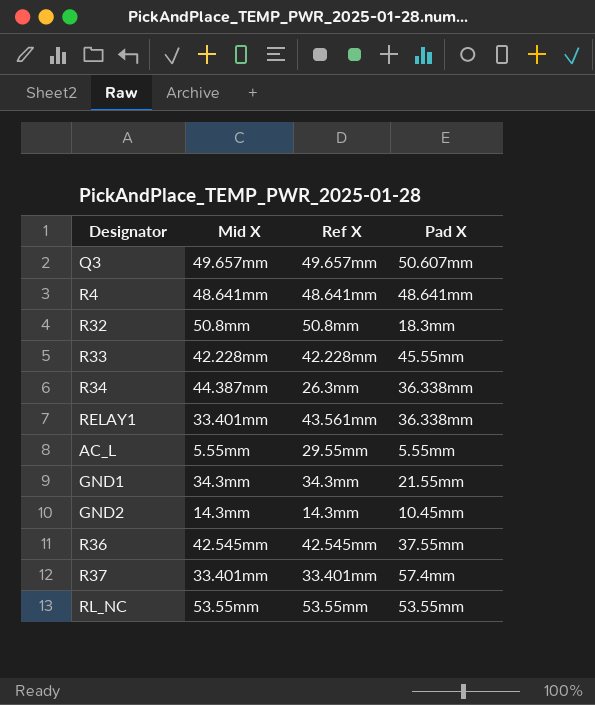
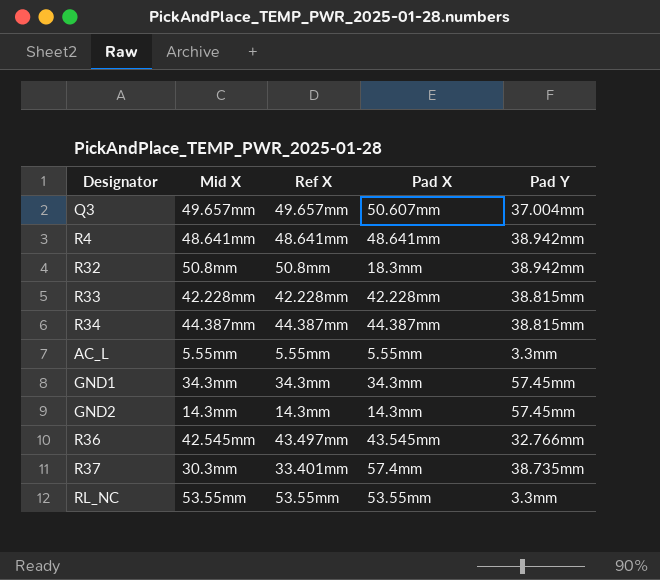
column Pad Y | position: none -> 5
row RELAY1: 33.401mm | 43.561mm | 36.338mm -> none
R33 | Pad X: 45.55mm -> 42.228mm
R34 | Ref X: 26.3mm -> 44.387mm
R34 | Pad X: 36.338mm -> 44.387mm
AC_L | Ref X: 29.55mm -> 5.55mm
GND1 | Pad X: 21.55mm -> 34.3mm
GND2 | Pad X: 10.45mm -> 14.3mm
R36 | Ref X: 42.545mm -> 43.497mm
R36 | Pad X: 37.55mm -> 43.545mm
R37 | Mid X: 33.401mm -> 30.3mm

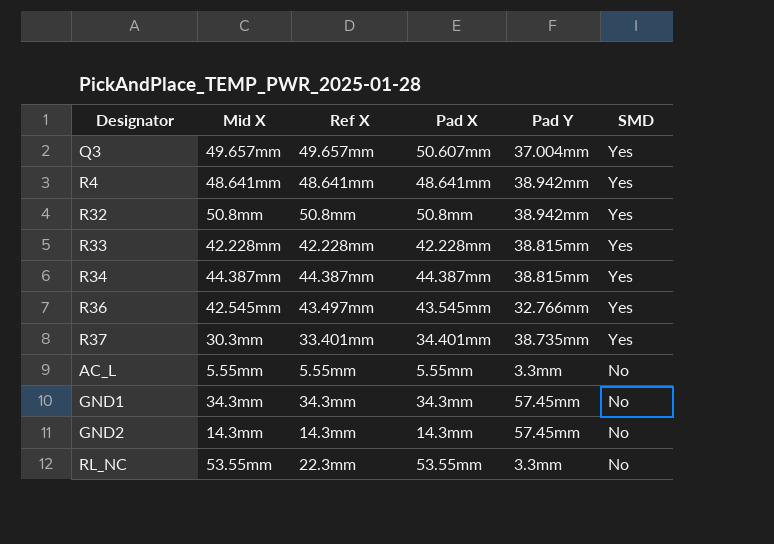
row order: none -> SMD descending
column SMD | position: none -> 6
R32 | Pad X: 18.3mm -> 50.8mm
R37 | Pad X: 57.4mm -> 34.401mm
RL_NC | Ref X: 53.55mm -> 22.3mm

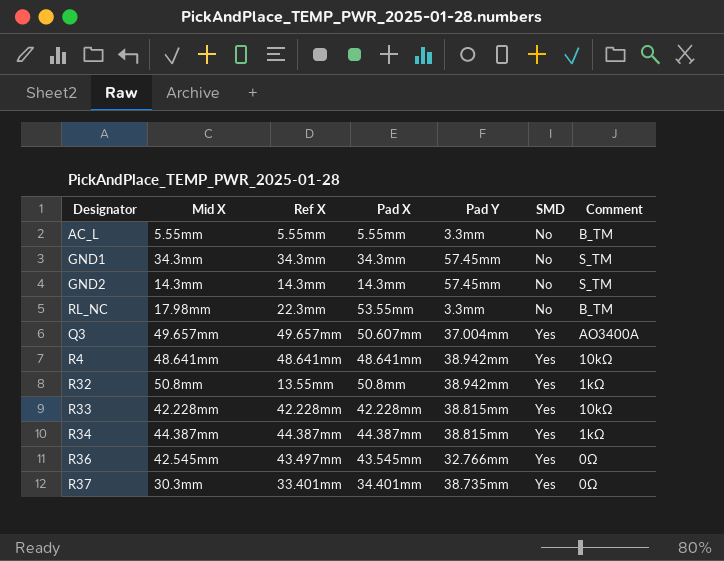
row order: SMD descending -> SMD ascending
column Comment | position: none -> 7
RL_NC | Mid X: 53.55mm -> 17.98mm
R32 | Ref X: 50.8mm -> 13.55mm

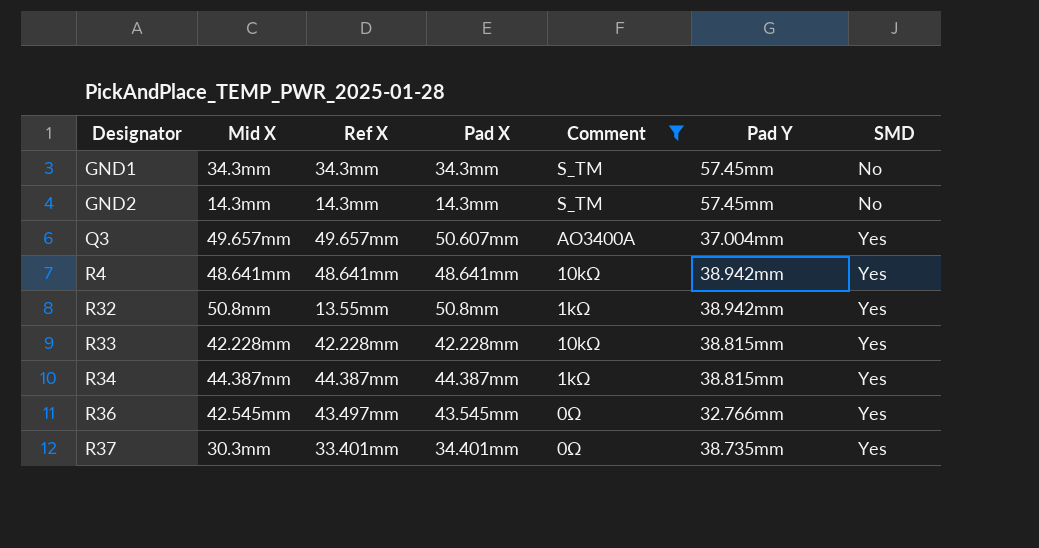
filter: none -> Comment != B_TM
column Comment | position: 7 -> 5

